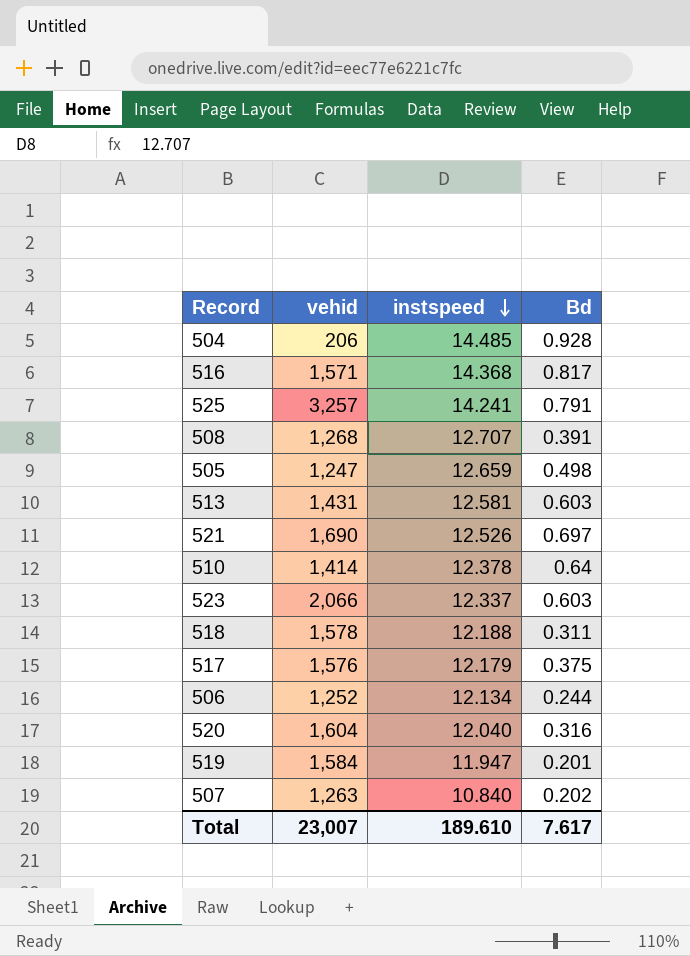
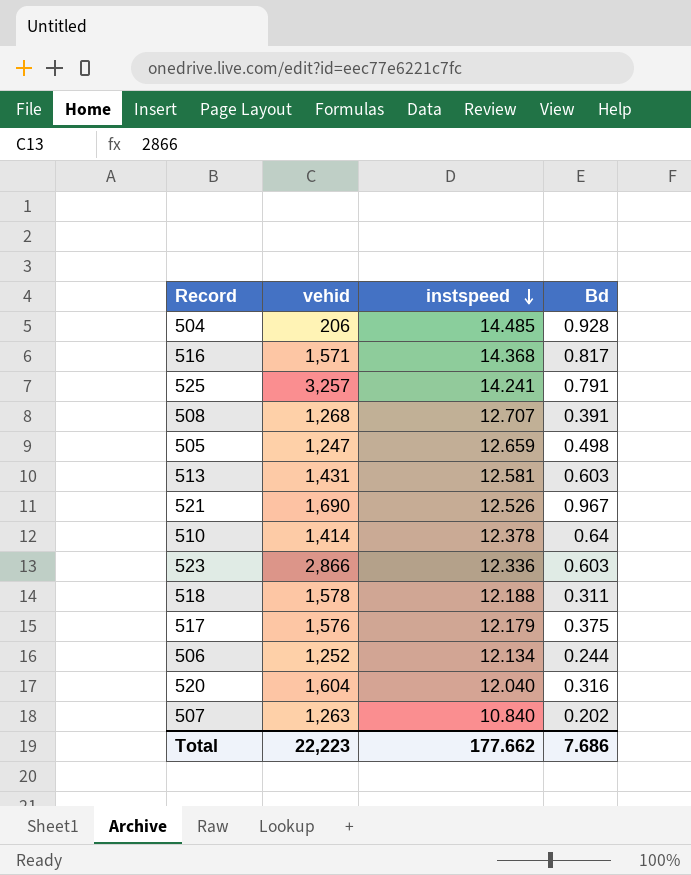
row 519: 1,584 | 11.947 | 0.201 -> none
521 | Bd: 0.697 -> 0.967
523 | vehid: 2,066 -> 2,866
523 | instspeed: 12.337 -> 12.336
Total | vehid: 23,007 -> 22,223
Total | instspeed: 189.610 -> 177.662
Total | Bd: 7.617 -> 7.686

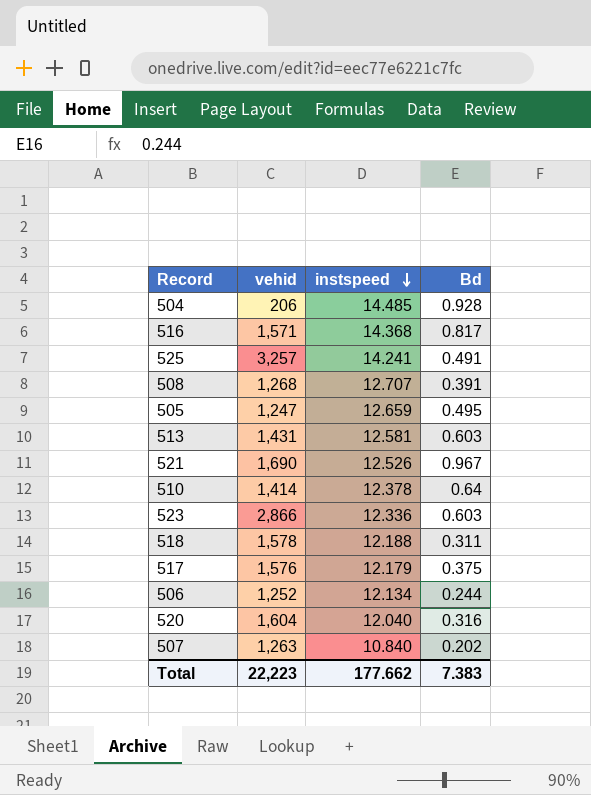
525 | Bd: 0.791 -> 0.491
505 | Bd: 0.498 -> 0.495
Total | Bd: 7.686 -> 7.383

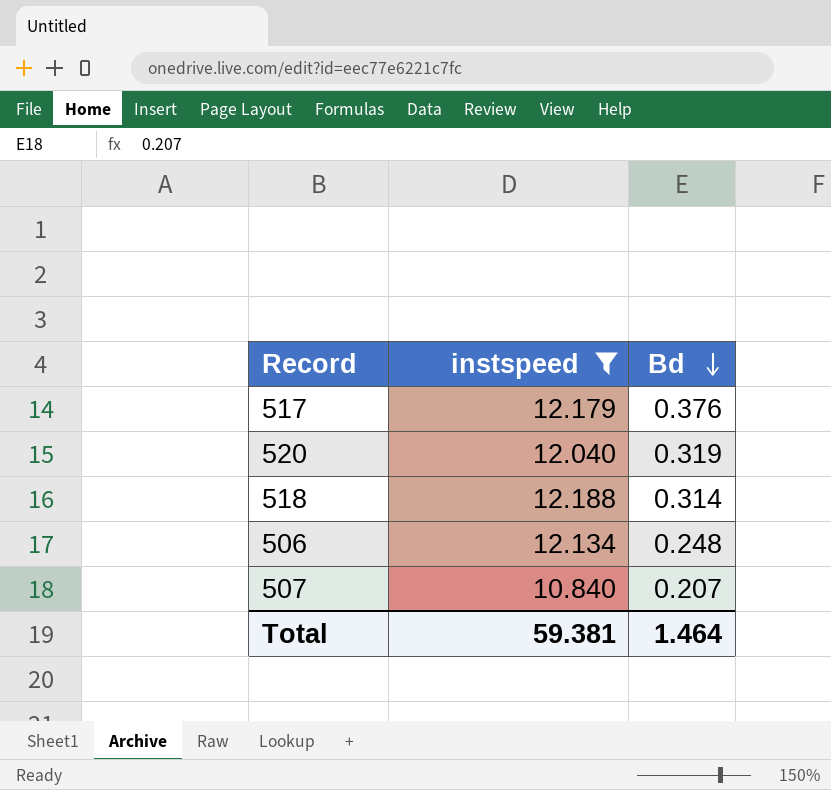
filter: none -> instspeed <= 12.188
row order: instspeed descending -> Bd descending
column vehid | position: 2 -> none
517 | Bd: 0.375 -> 0.376
520 | Bd: 0.316 -> 0.319
518 | Bd: 0.311 -> 0.314
506 | Bd: 0.244 -> 0.248
507 | Bd: 0.202 -> 0.207
Total | instspeed: 177.662 -> 59.381
Total | Bd: 7.383 -> 1.464

